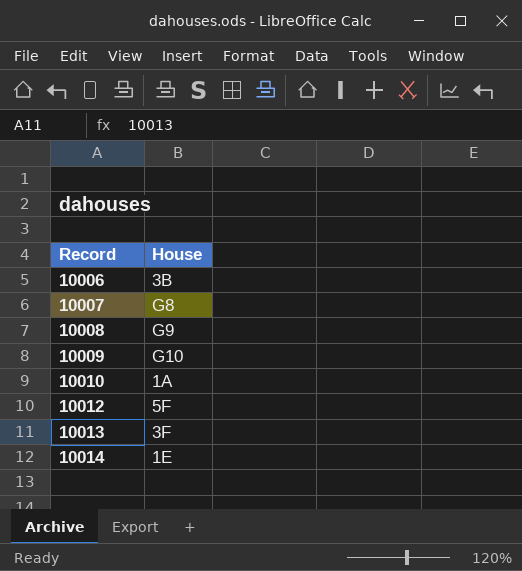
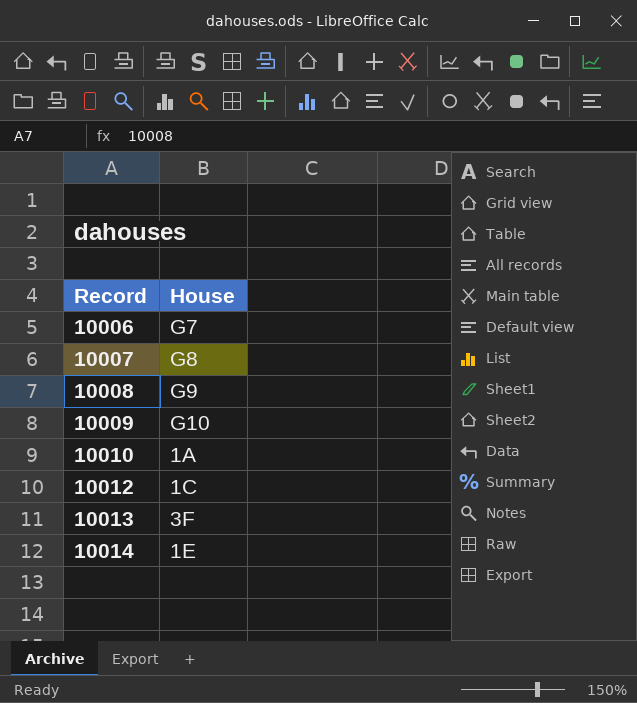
10006 | House: 3B -> G7
10012 | House: 5F -> 1C

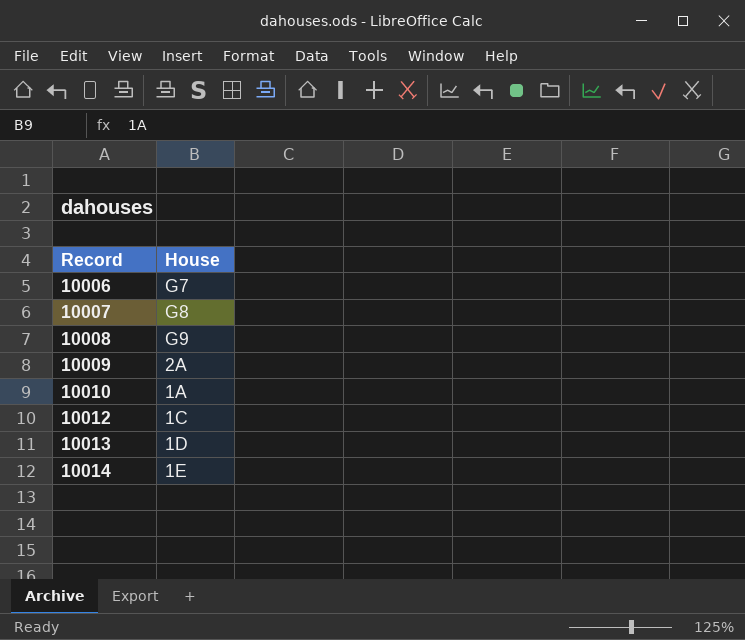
10009 | House: G10 -> 2A
10013 | House: 3F -> 1D

